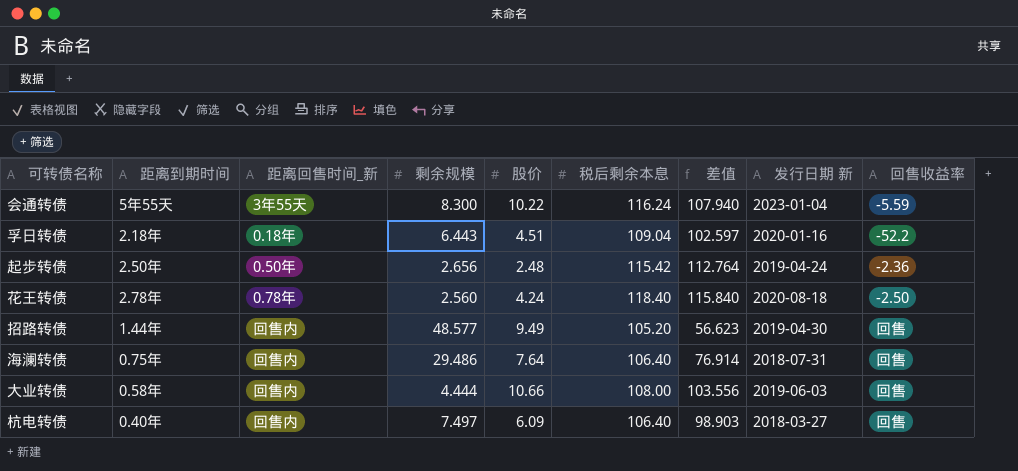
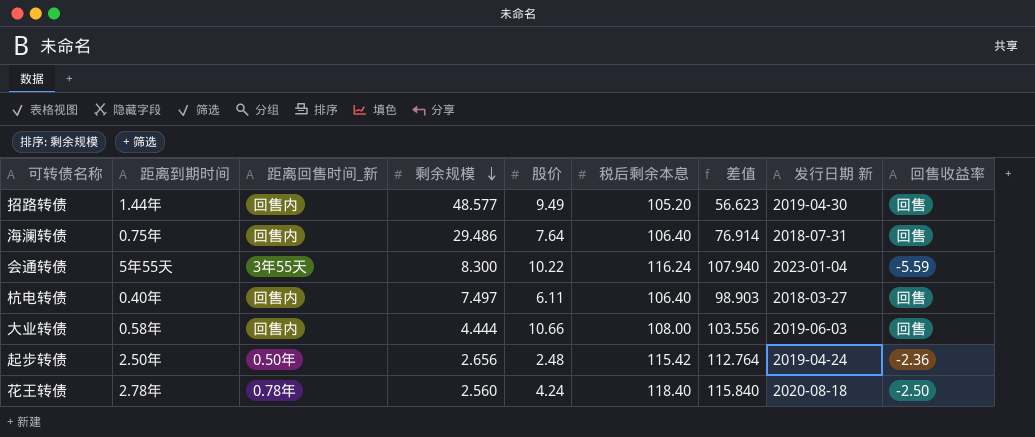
row order: none -> 剩余规模 descending
row 孚日转债: 2.18年 | 0.18年 | 6.443 | 4.51 | 109.04 | 102.597 | 2020-01-16 | -52.2 -> none
杭电转债 | 股价: 6.09 -> 6.11

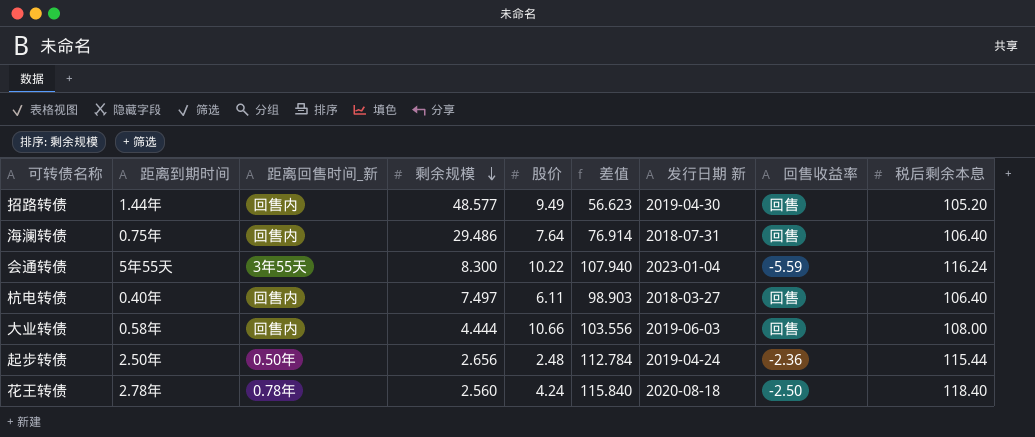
column 税后剩余本息 | position: 6 -> 9
起步转债 | 差值: 112.764 -> 112.784
起步转债 | 税后剩余本息: 115.42 -> 115.44

